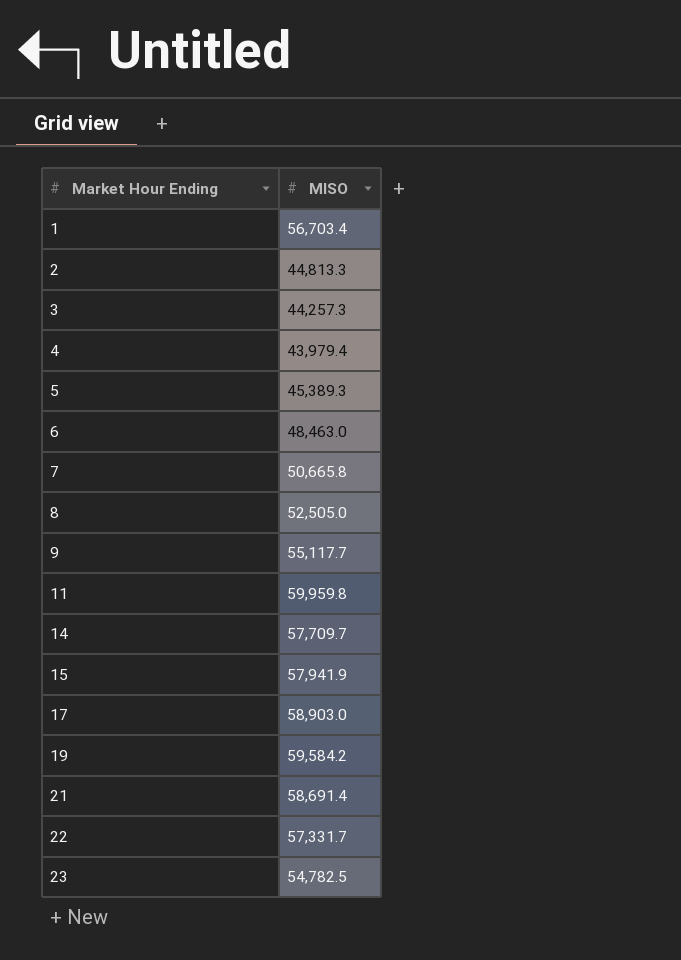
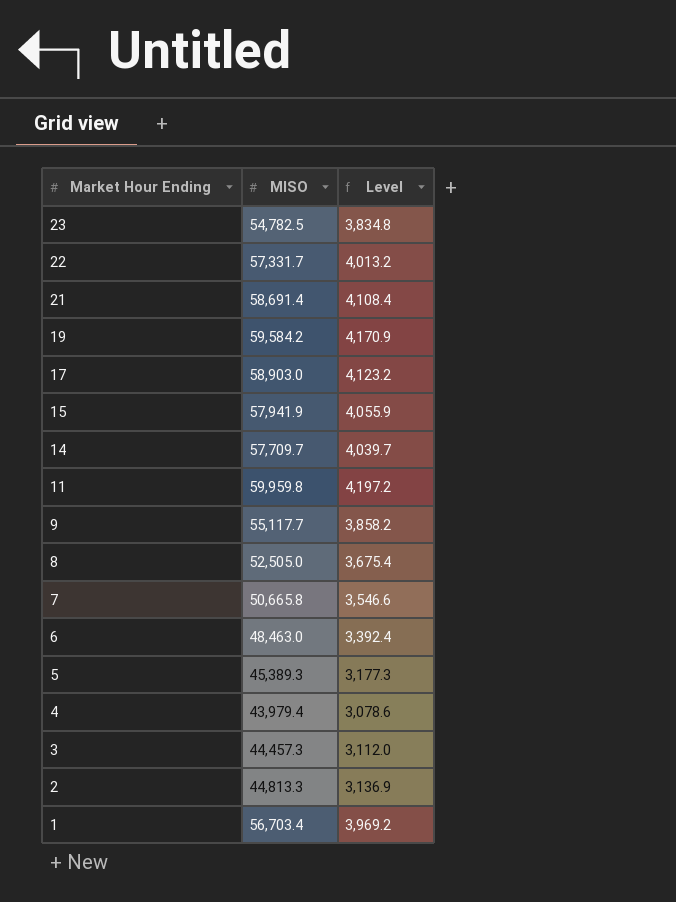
row order: Market Hour Ending ascending -> Market Hour Ending descending
column Level | formula: none -> [MISO] * 0.07
3 | MISO: 44,257.3 -> 44,457.3

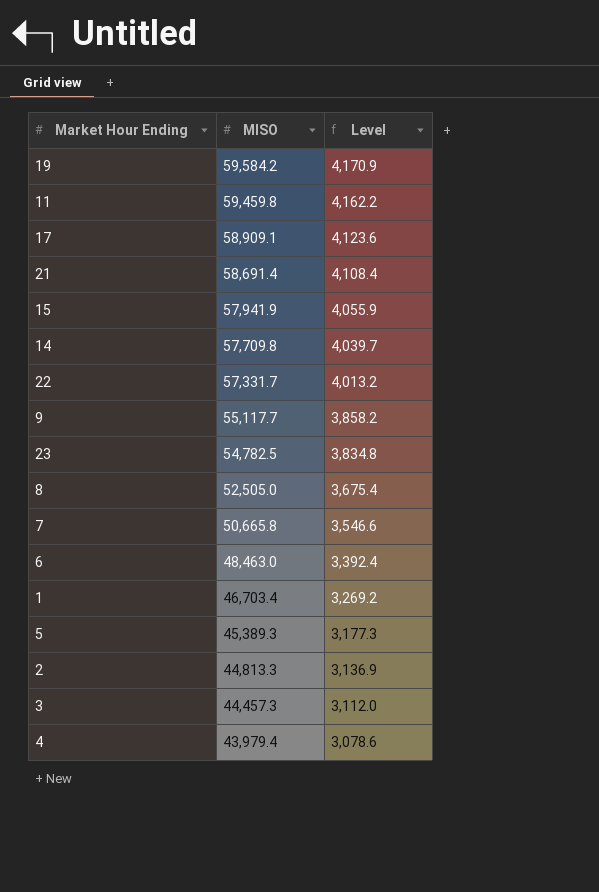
row order: Market Hour Ending descending -> MISO descending
11 | MISO: 59,959.8 -> 59,459.8
11 | Level: 4,197.2 -> 4,162.2
17 | MISO: 58,903.0 -> 58,909.1
17 | Level: 4,123.2 -> 4,123.6
14 | MISO: 57,709.7 -> 57,709.8
1 | MISO: 56,703.4 -> 46,703.4
1 | Level: 3,969.2 -> 3,269.2

